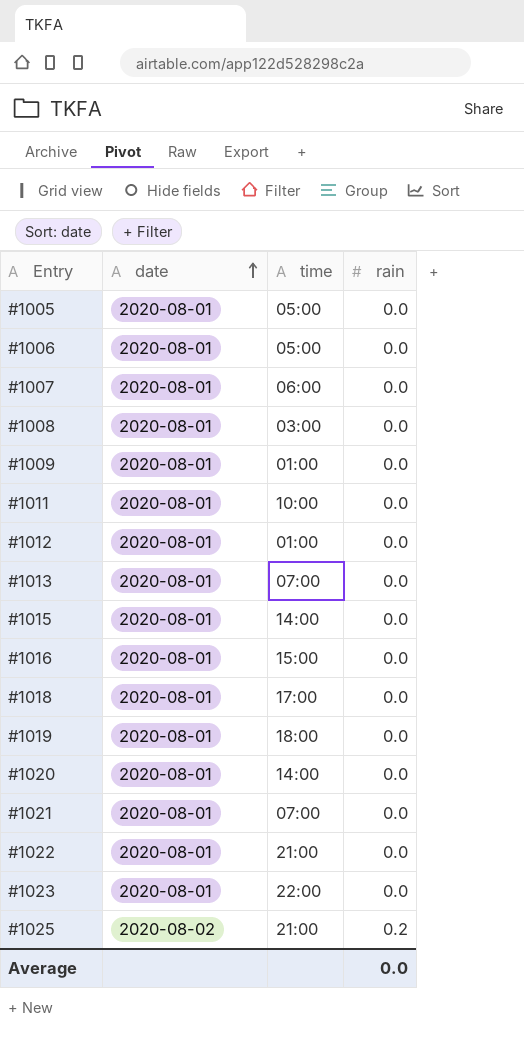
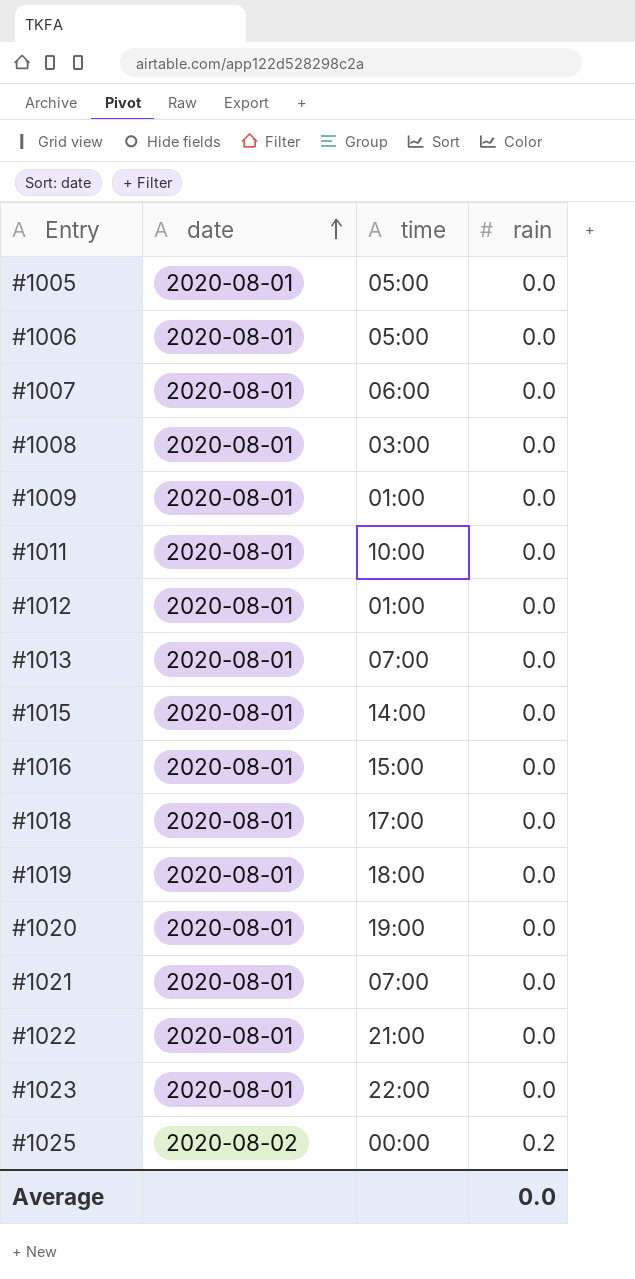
#1020 | time: 14:00 -> 19:00
#1025 | time: 21:00 -> 00:00

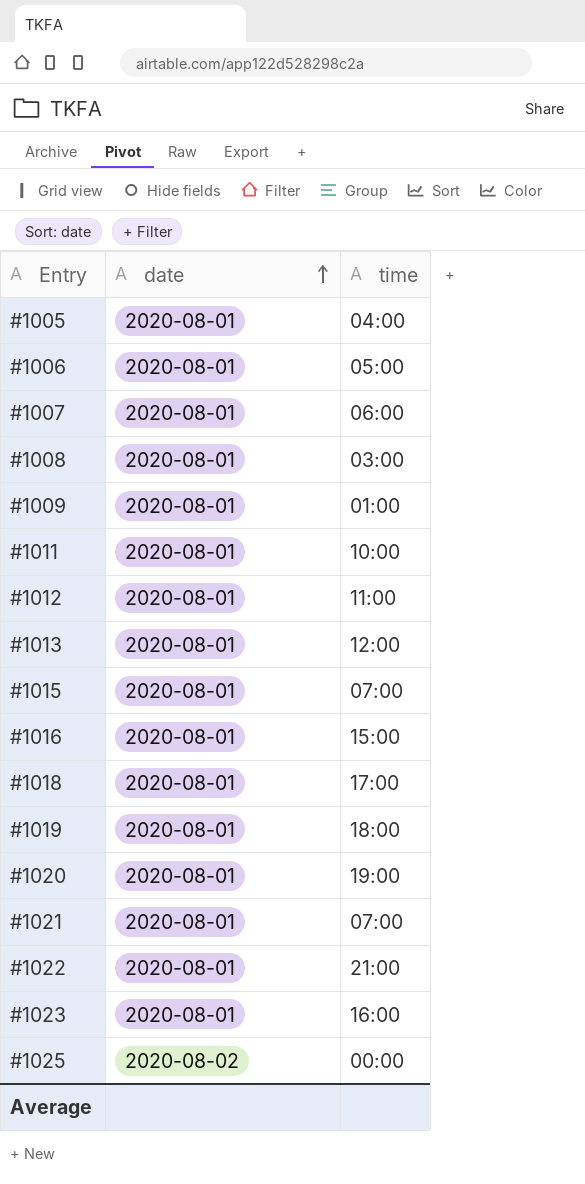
column rain | position: 4 -> none
#1005 | time: 05:00 -> 04:00
#1012 | time: 01:00 -> 11:00
#1013 | time: 07:00 -> 12:00
#1015 | time: 14:00 -> 07:00
#1023 | time: 22:00 -> 16:00

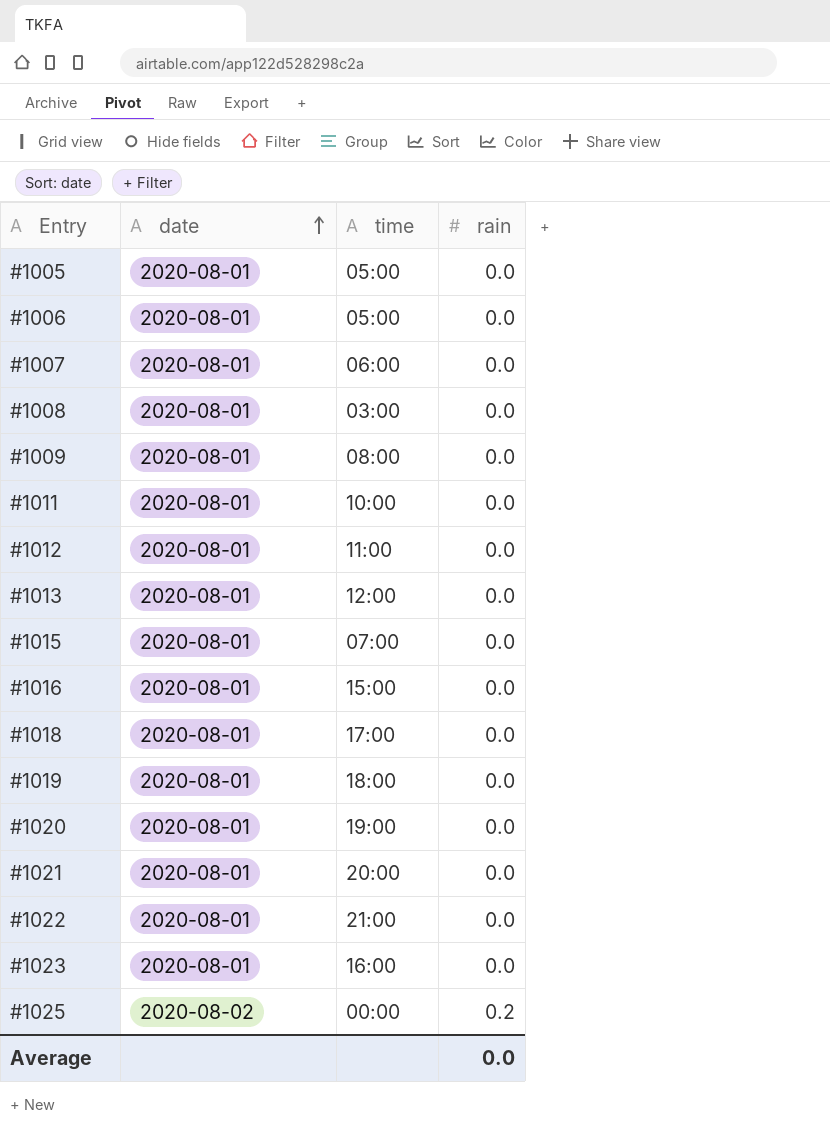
column rain | position: none -> 4
#1005 | time: 04:00 -> 05:00
#1009 | time: 01:00 -> 08:00
#1021 | time: 07:00 -> 20:00

